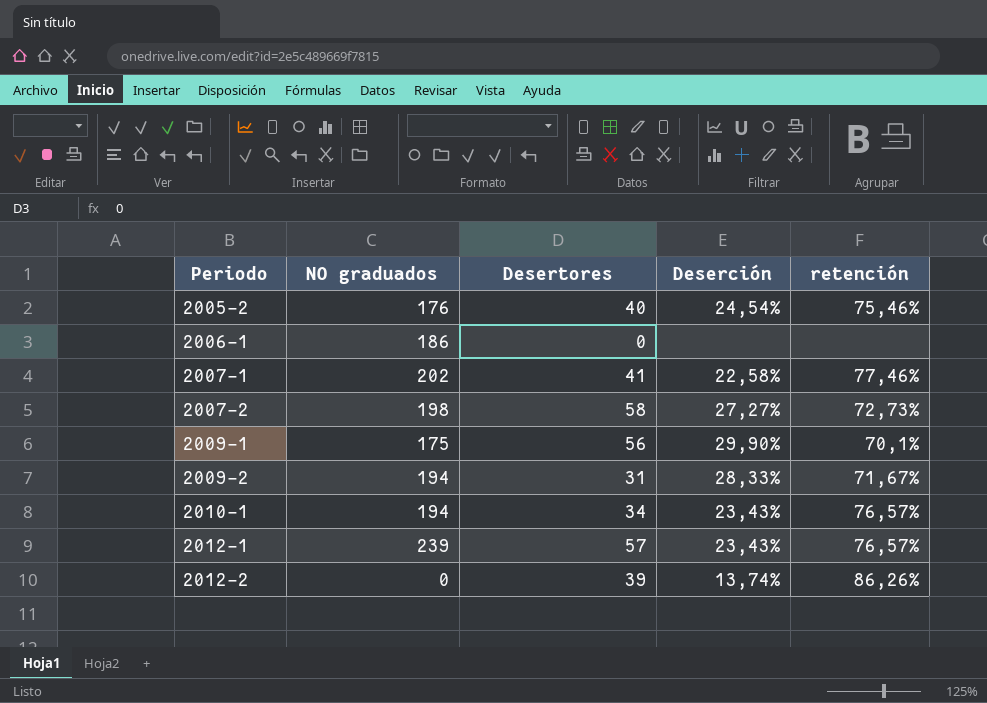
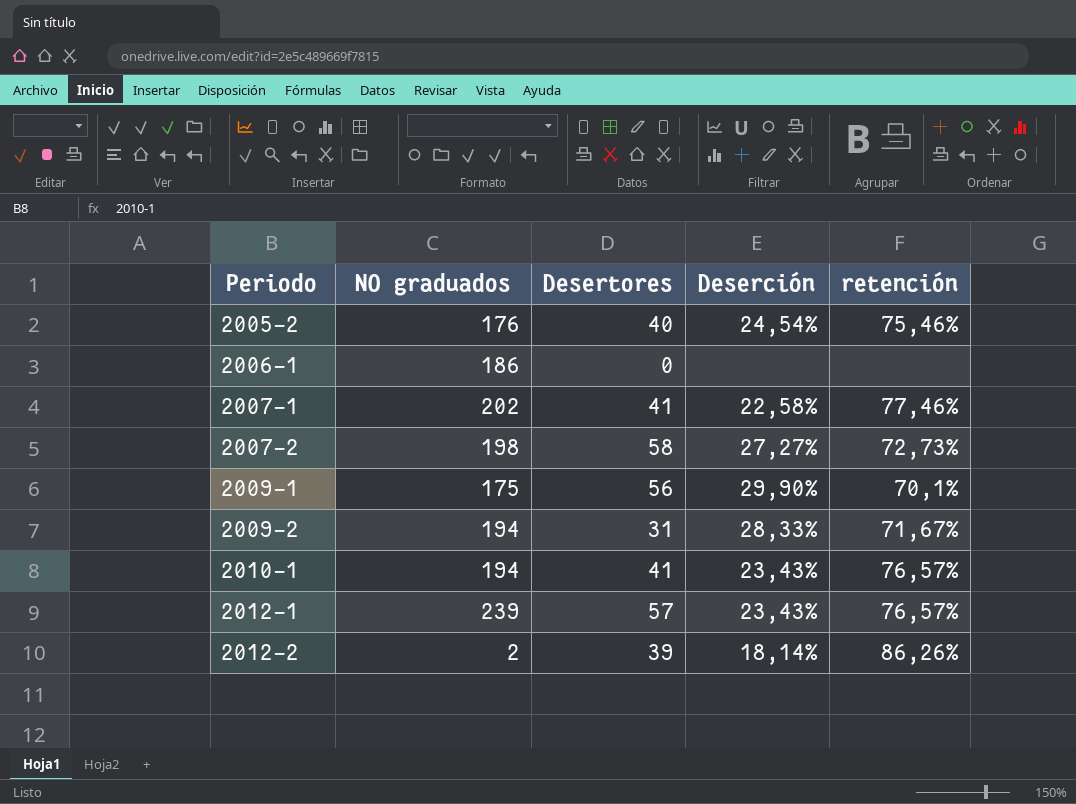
2010-1 | Desertores: 34 -> 41
2012-2 | NO graduados: 0 -> 2
2012-2 | Deserción: 13,74% -> 18,14%

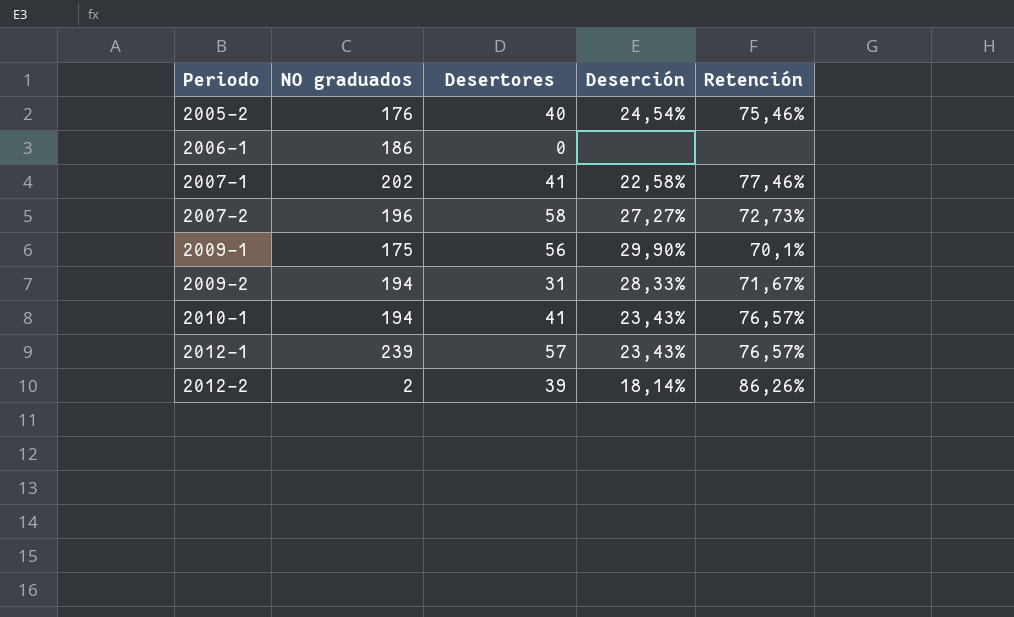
column name: retención -> Retención
2007-2 | NO graduados: 198 -> 196

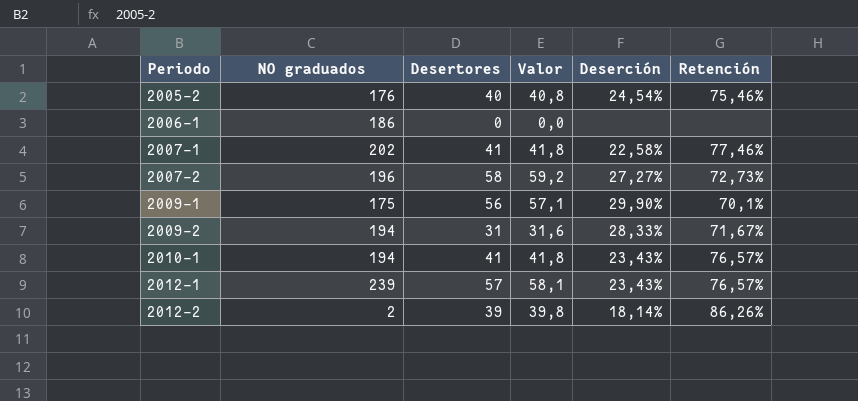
column Valor | formula: none -> [Desertores] * 1,02

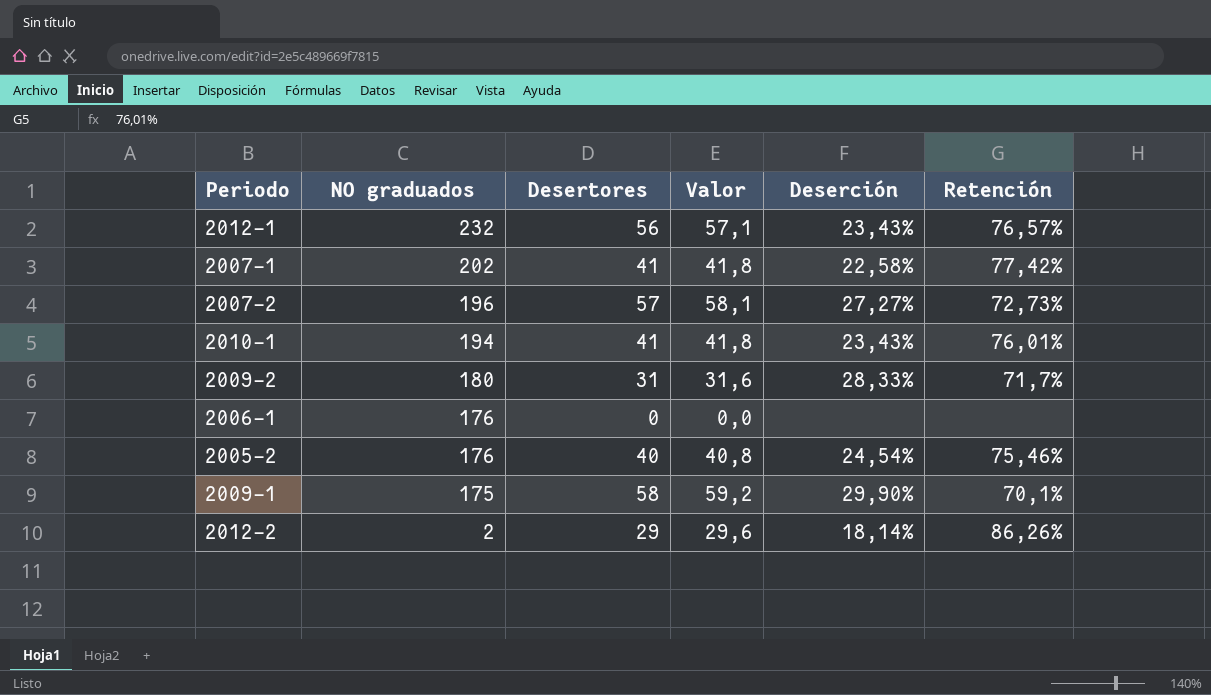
row order: Periodo ascending -> NO graduados descending
2012-1 | NO graduados: 239 -> 232
2012-1 | Desertores: 57 -> 56
2012-1 | Valor: 58,1 -> 57,1
2007-1 | Retención: 77,46% -> 77,42%
2007-2 | Desertores: 58 -> 57
2007-2 | Valor: 59,2 -> 58,1
2010-1 | Retención: 76,57% -> 76,01%
2009-2 | NO graduados: 194 -> 180
2009-2 | Retención: 71,67% -> 71,7%
2006-1 | NO graduados: 186 -> 176
2009-1 | Desertores: 56 -> 58
2009-1 | Valor: 57,1 -> 59,2
2012-2 | Desertores: 39 -> 29
2012-2 | Valor: 39,8 -> 29,6

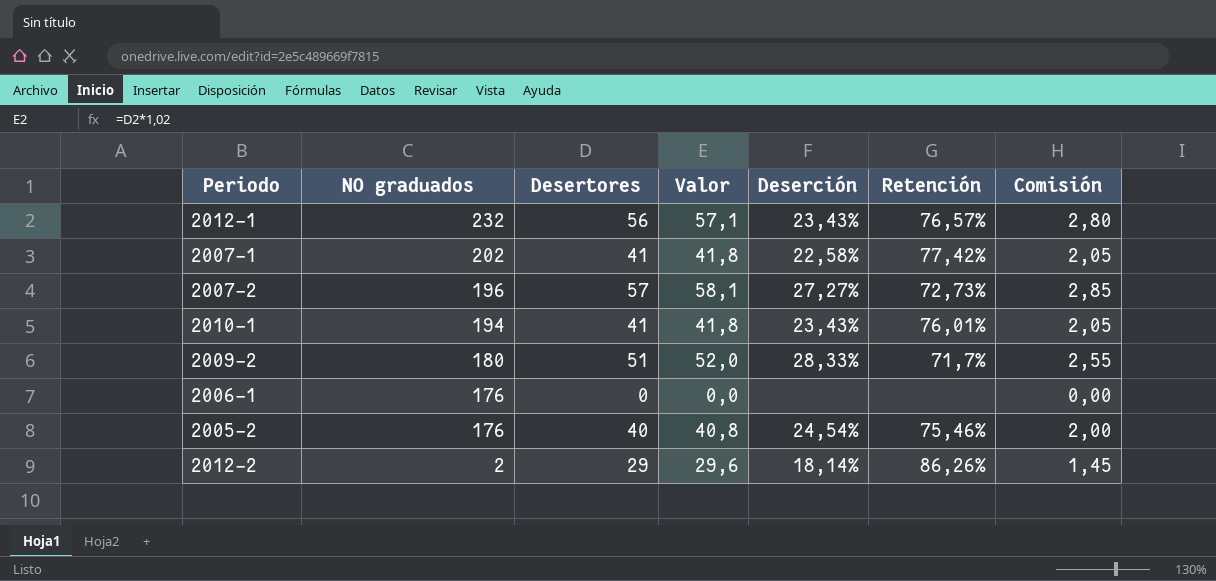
column Comisión | formula: none -> [Desertores] * 0,05
row 2009-1: 175 | 58 | 59,2 | 29,90% | 70,1% -> none
2009-2 | Desertores: 31 -> 51
2009-2 | Valor: 31,6 -> 52,0

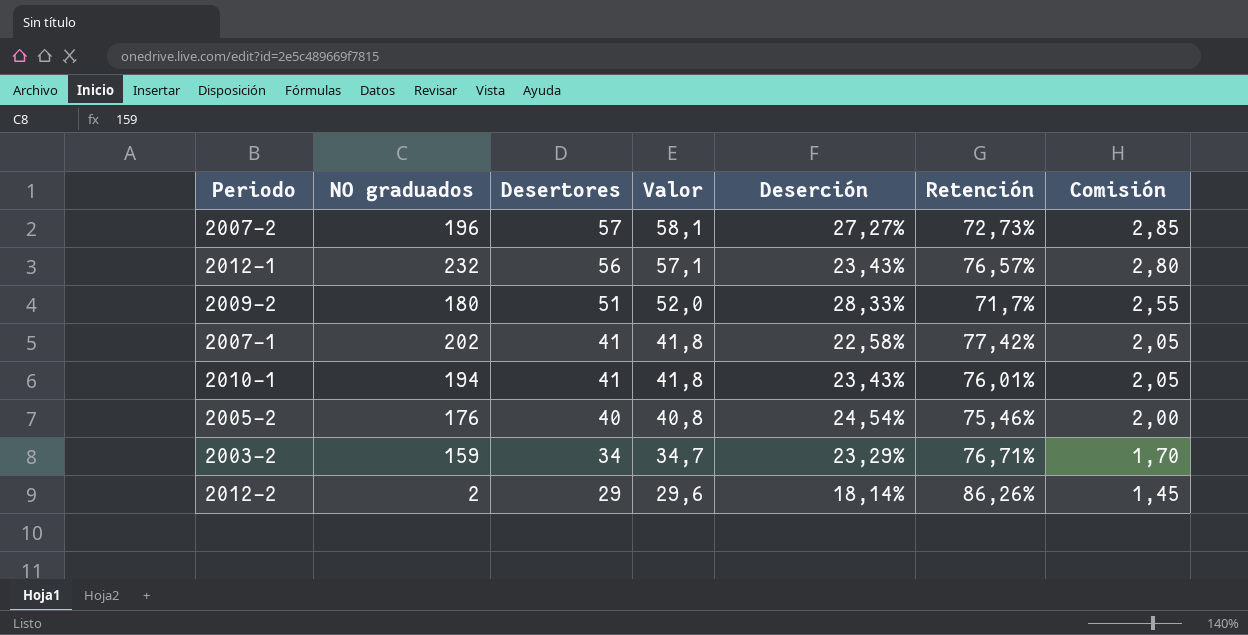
row order: NO graduados descending -> Desertores descending
row 2006-1: 176 | 0 | 0,0 | none | none | 0,00 -> none
row 2003-2: none -> 159 | 34 | 34,7 | 23,29% | 76,71% | 1,70

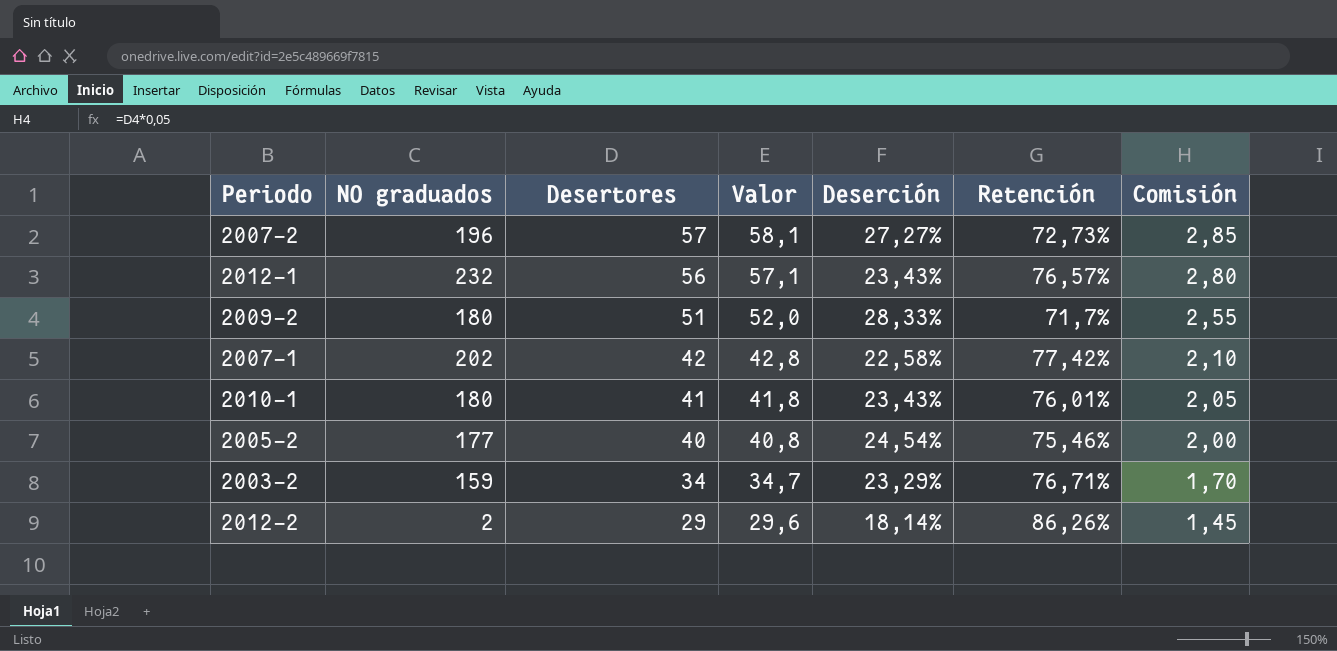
2007-1 | Desertores: 41 -> 42
2007-1 | Valor: 41,8 -> 42,8
2007-1 | Comisión: 2,05 -> 2,10
2010-1 | NO graduados: 194 -> 180
2005-2 | NO graduados: 176 -> 177

